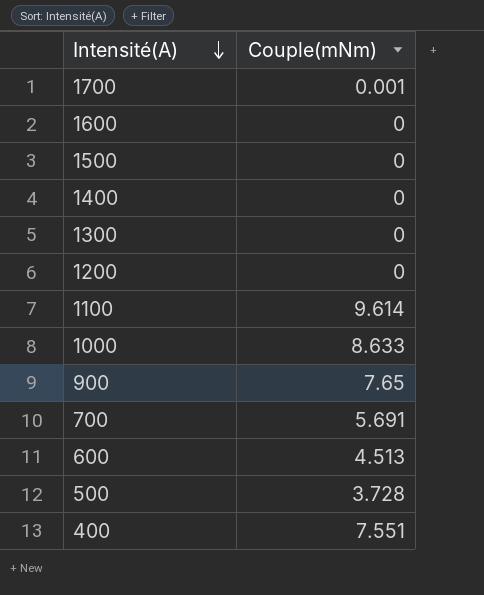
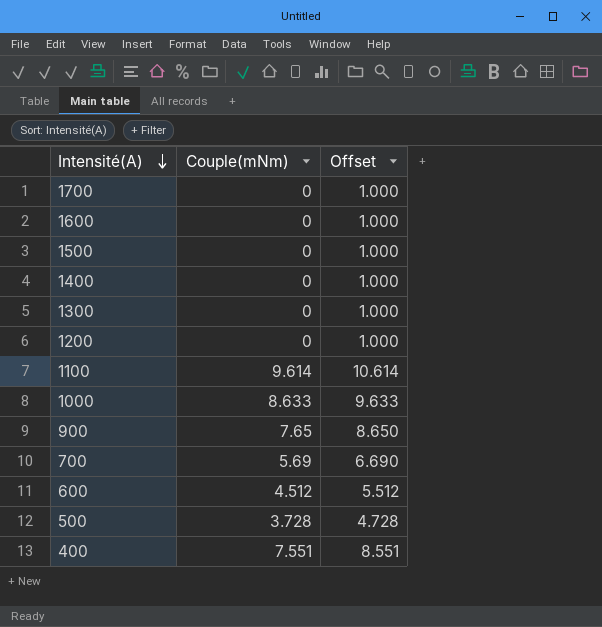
column Offset | formula: none -> [Couple(mNm)] + 1
1700 | Couple(mNm): 0.001 -> 0
700 | Couple(mNm): 5.691 -> 5.69
600 | Couple(mNm): 4.513 -> 4.512

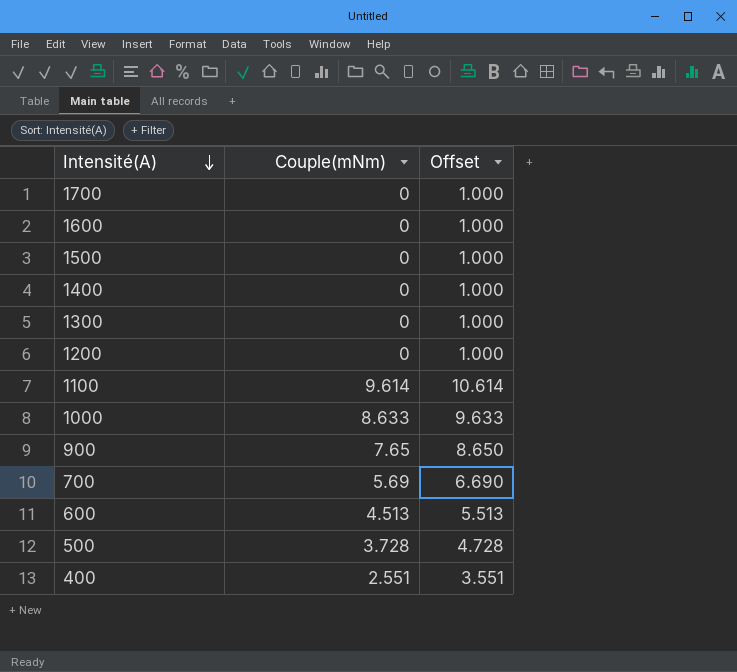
600 | Couple(mNm): 4.512 -> 4.513
600 | Offset: 5.512 -> 5.513
400 | Couple(mNm): 7.551 -> 2.551
400 | Offset: 8.551 -> 3.551

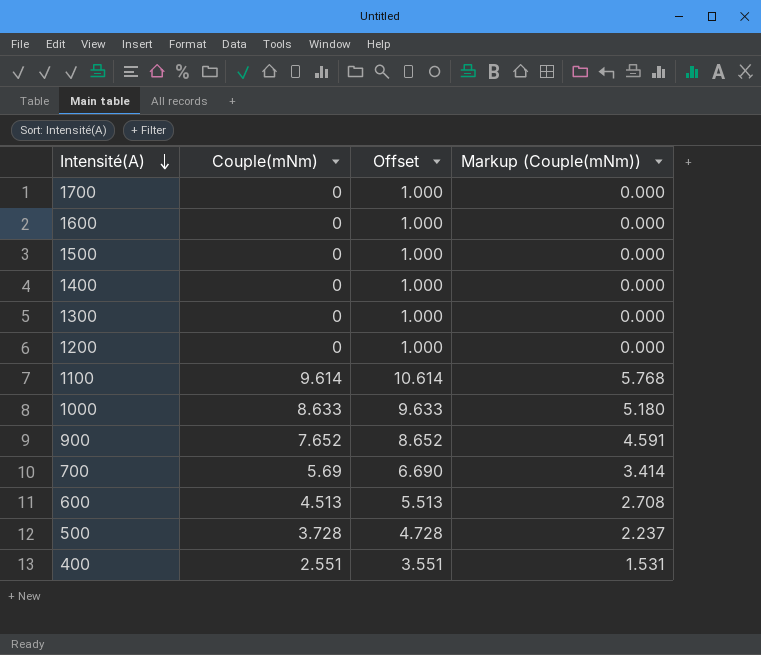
column Markup (Couple(mNm)) | formula: none -> [Couple(mNm)] * 0.6
900 | Couple(mNm): 7.65 -> 7.652
900 | Offset: 8.650 -> 8.652

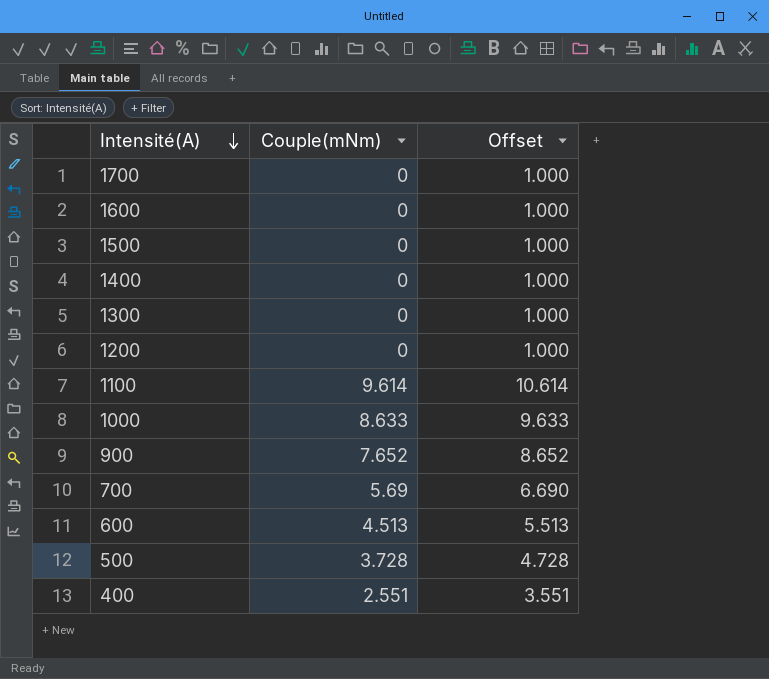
column Markup (Couple(mNm)) | formula: [Couple(mNm)] * 0.6 -> none

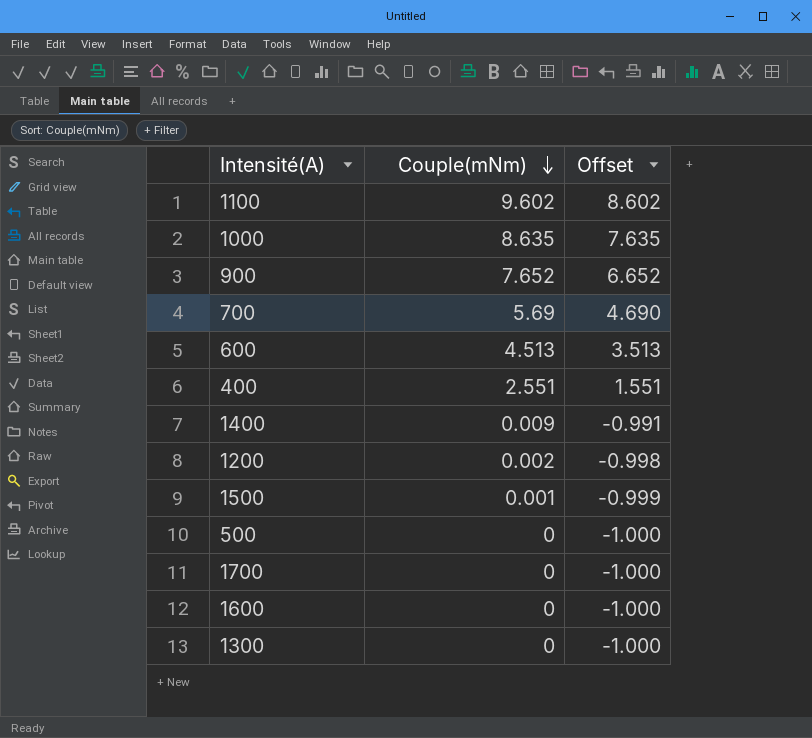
row order: Intensité(A) descending -> Couple(mNm) descending
column Offset | formula: [Couple(mNm)] + 1 -> [Couple(mNm)] - 1
1100 | Couple(mNm): 9.614 -> 9.602
1000 | Couple(mNm): 8.633 -> 8.635
1400 | Couple(mNm): 0 -> 0.009
1200 | Couple(mNm): 0 -> 0.002
1500 | Couple(mNm): 0 -> 0.001
500 | Couple(mNm): 3.728 -> 0

